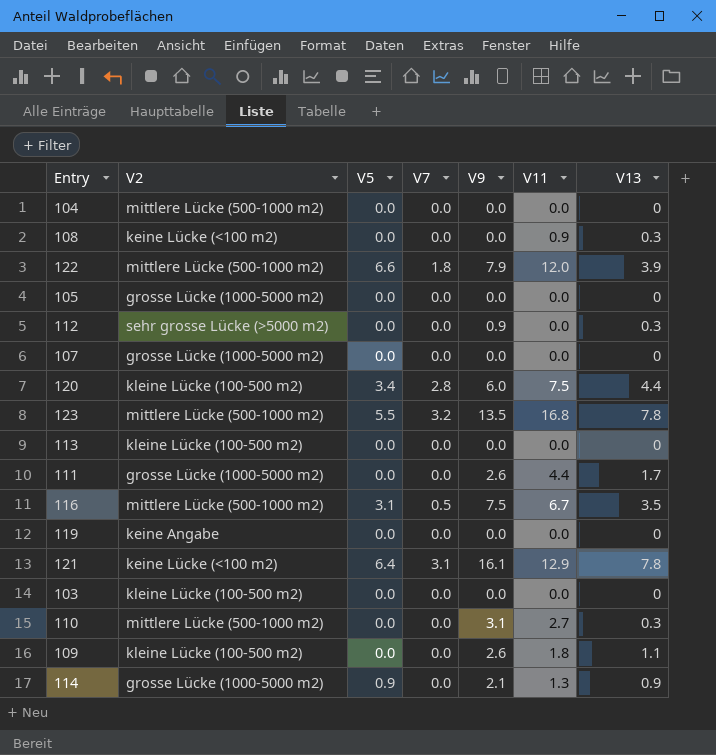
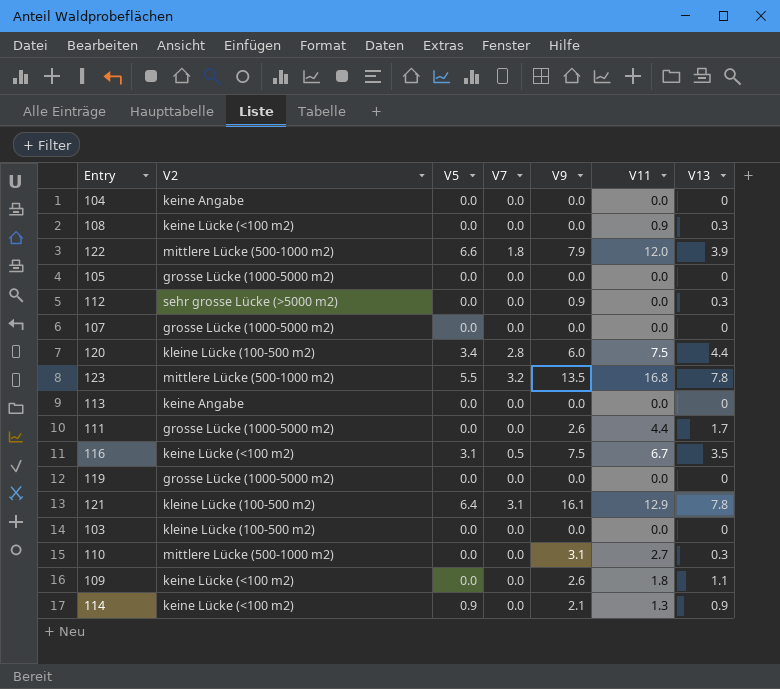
104 | V2: mittlere Lücke (500-1000 m2) -> keine Angabe
113 | V2: kleine Lücke (100-500 m2) -> keine Angabe
116 | V2: mittlere Lücke (500-1000 m2) -> keine Lücke (<100 m2)
119 | V2: keine Angabe -> grosse Lücke (1000-5000 m2)
121 | V2: keine Lücke (<100 m2) -> kleine Lücke (100-500 m2)
109 | V2: kleine Lücke (100-500 m2) -> keine Lücke (<100 m2)
114 | V2: grosse Lücke (1000-5000 m2) -> keine Lücke (<100 m2)

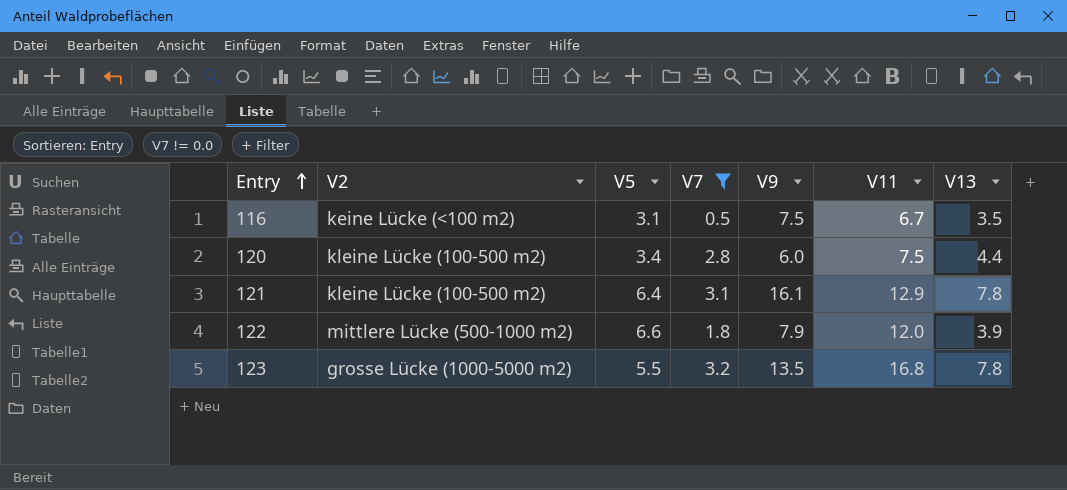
filter: none -> V7 != 0.0
row order: none -> Entry ascending
123 | V2: mittlere Lücke (500-1000 m2) -> grosse Lücke (1000-5000 m2)

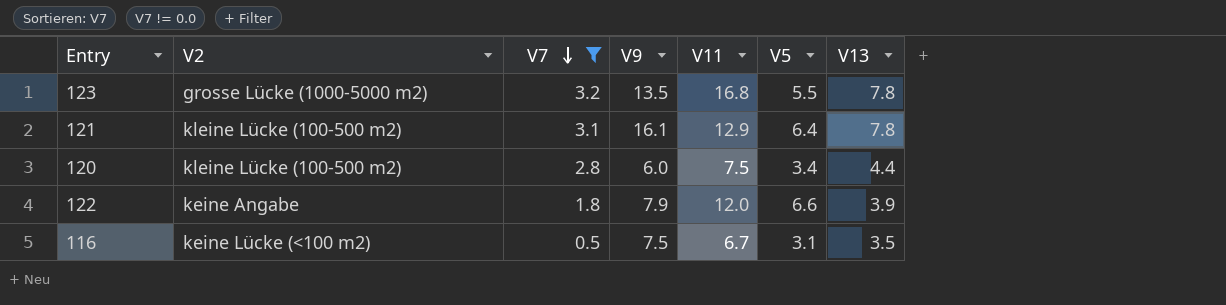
row order: Entry ascending -> V7 descending
column V5 | position: 3 -> 6
122 | V2: mittlere Lücke (500-1000 m2) -> keine Angabe

